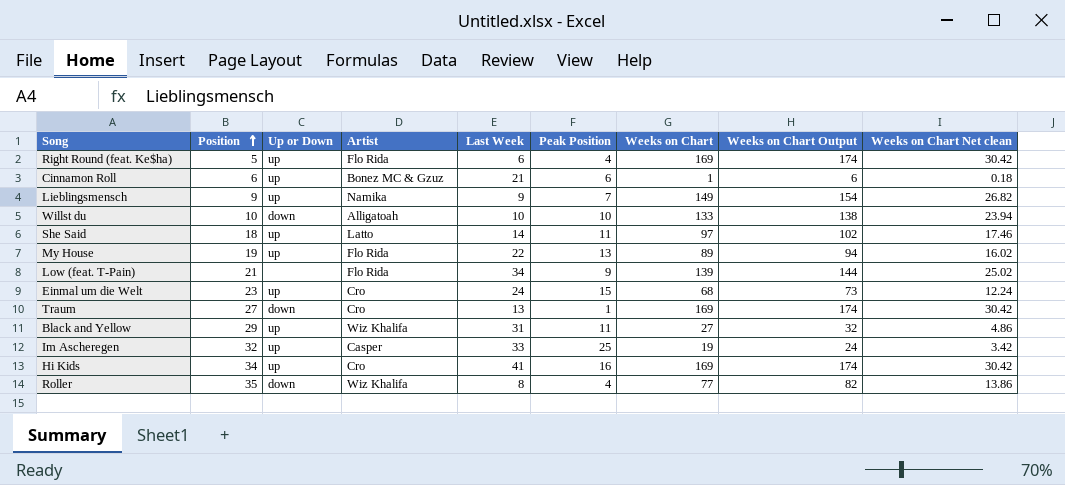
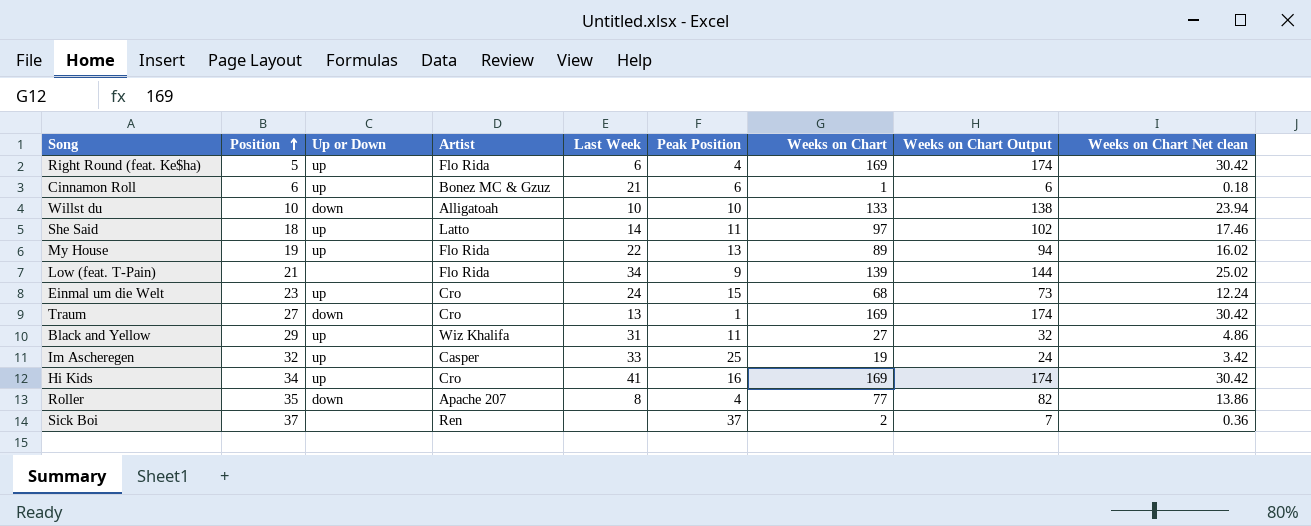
row Lieblingsmensch: 9 | up | Namika | 9 | 7 | 149 | 154 | 26.82 -> none
Roller | Artist: Wiz Khalifa -> Apache 207
row Sick Boi: none -> 37 | none | Ren | none | 37 | 2 | 7 | 0.36

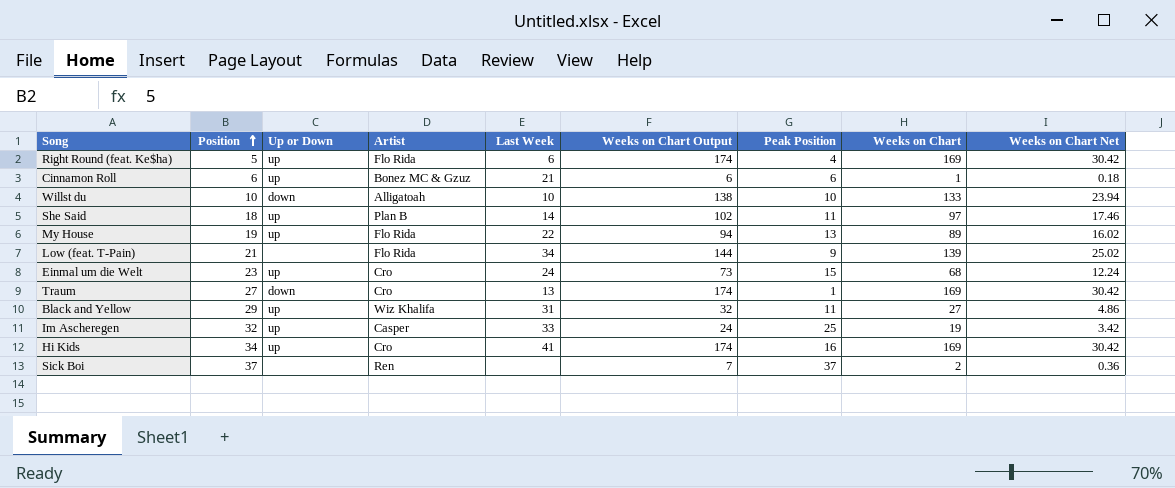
column Weeks on Chart Output | position: 8 -> 6
column name: Weeks on Chart Net clean -> Weeks on Chart Net
row Roller: 35 | down | Apache 207 | 8 | 4 | 77 | 82 | 13.86 -> none
She Said | Artist: Latto -> Plan B

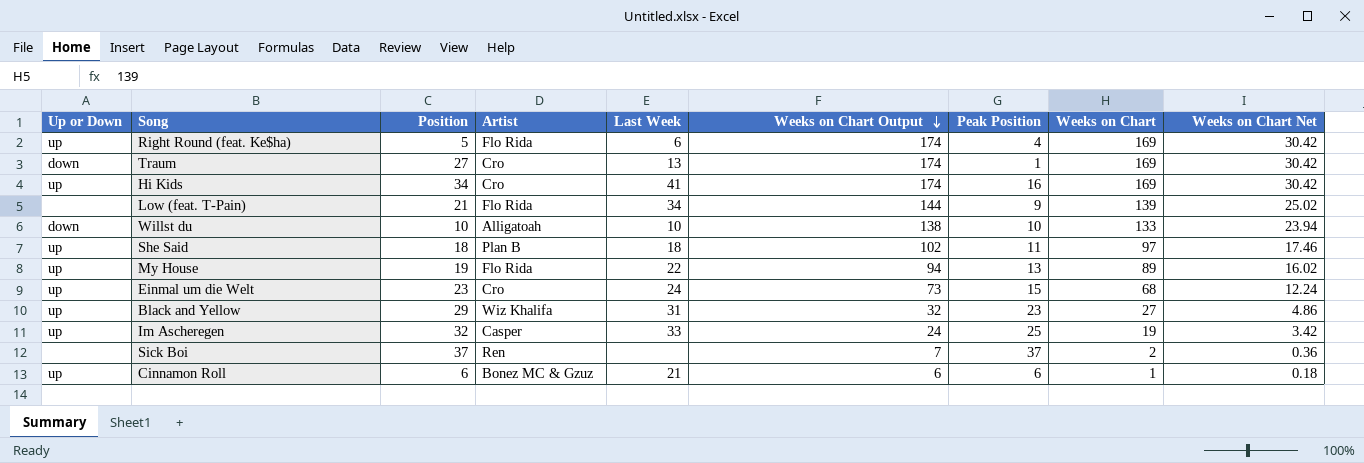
row order: Position ascending -> Weeks on Chart Output descending
column Up or Down | position: 3 -> 1
She Said | Last Week: 14 -> 18
Black and Yellow | Peak Position: 11 -> 23

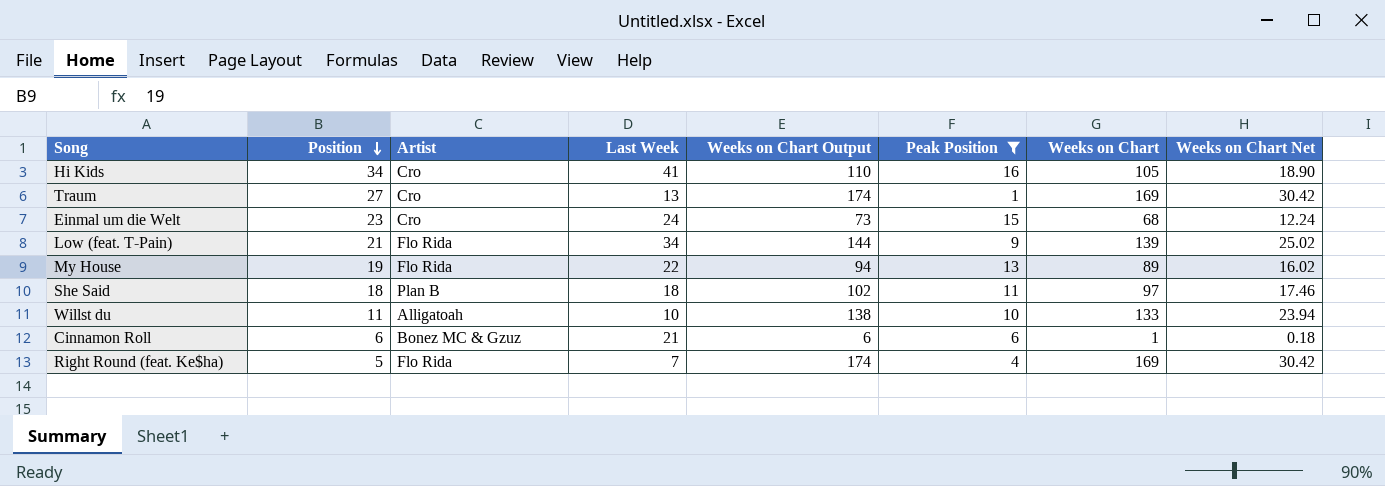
filter: none -> Peak Position <= 16
row order: Weeks on Chart Output descending -> Position descending
column Up or Down | position: 1 -> none
Hi Kids | Weeks on Chart Output: 174 -> 110
Hi Kids | Weeks on Chart: 169 -> 105
Hi Kids | Weeks on Chart Net: 30.42 -> 18.90
Willst du | Position: 10 -> 11
Right Round (feat. Ke$ha) | Last Week: 6 -> 7

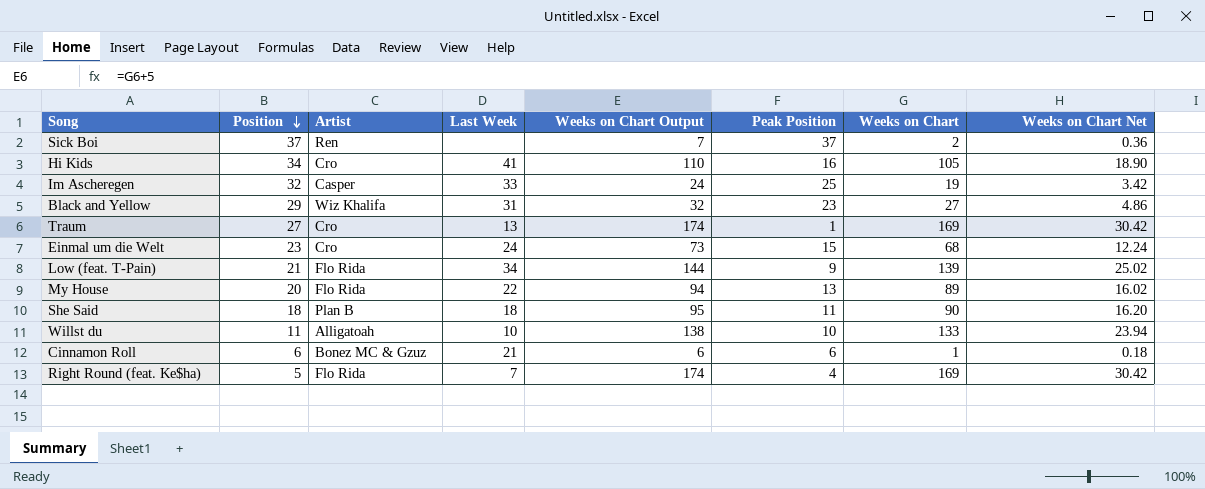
filter: Peak Position <= 16 -> none
My House | Position: 19 -> 20
She Said | Weeks on Chart Output: 102 -> 95
She Said | Weeks on Chart: 97 -> 90
She Said | Weeks on Chart Net: 17.46 -> 16.20

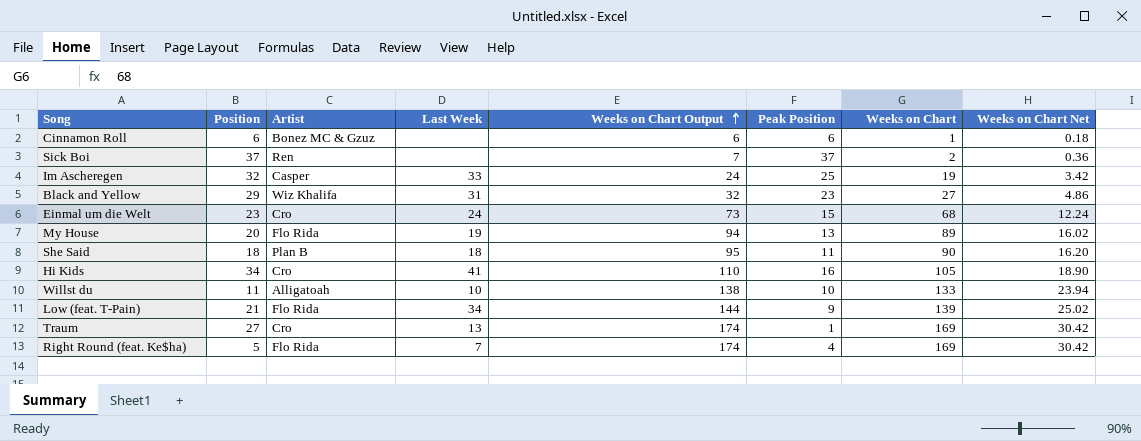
row order: Position descending -> Weeks on Chart Output ascending
Cinnamon Roll | Last Week: 21 -> none
My House | Last Week: 22 -> 19

